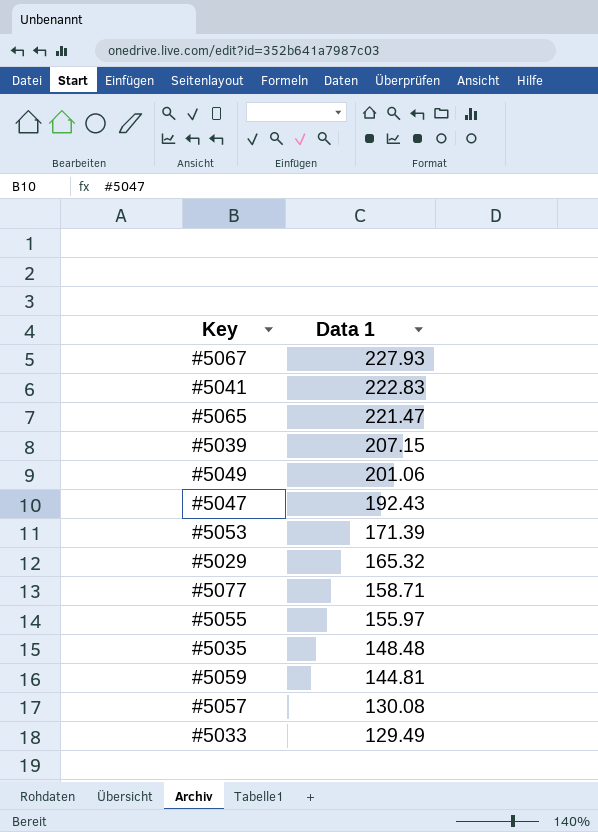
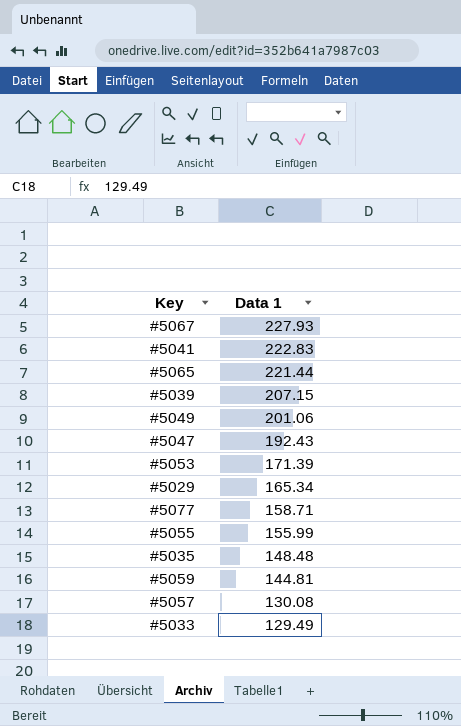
#5065 | Data 1: 221.47 -> 221.44
#5029 | Data 1: 165.32 -> 165.34
#5055 | Data 1: 155.97 -> 155.99

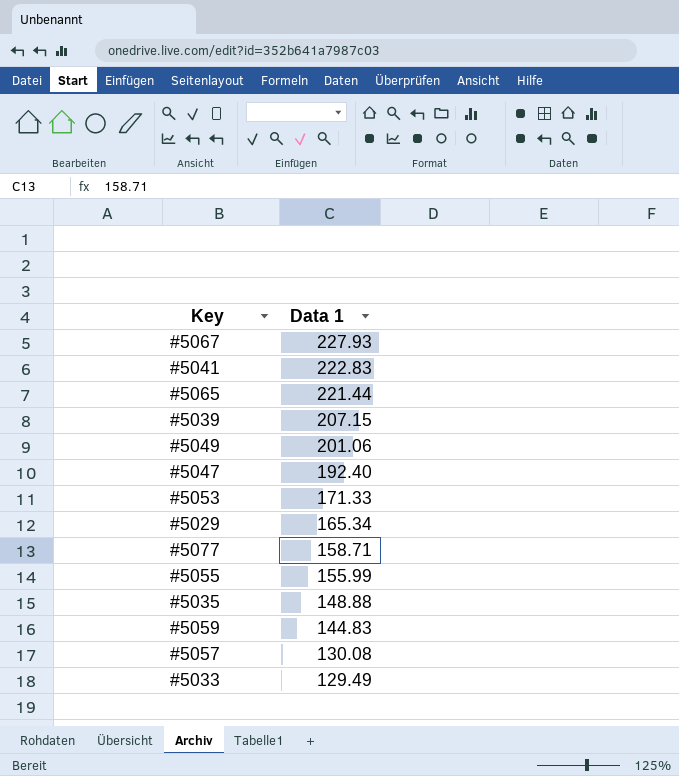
#5047 | Data 1: 192.43 -> 192.40
#5053 | Data 1: 171.39 -> 171.33
#5035 | Data 1: 148.48 -> 148.88
#5059 | Data 1: 144.81 -> 144.83

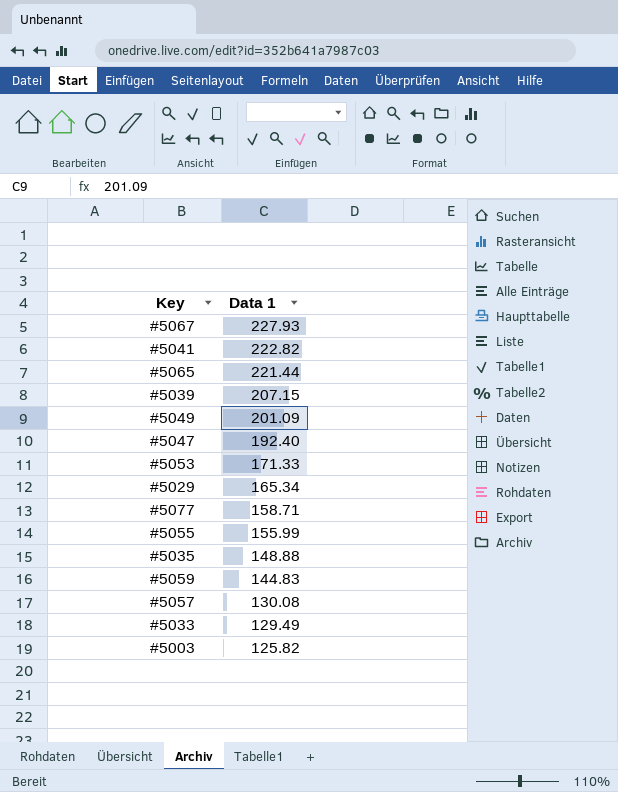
#5041 | Data 1: 222.83 -> 222.82
#5049 | Data 1: 201.06 -> 201.09
row #5003: none -> 125.82

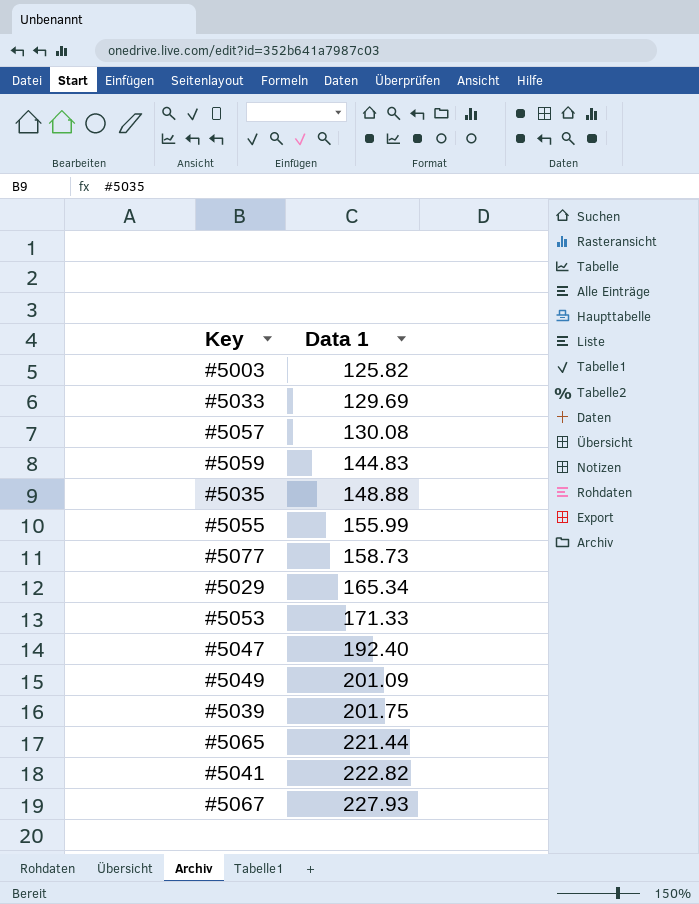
row order: Data 1 descending -> Data 1 ascending
#5033 | Data 1: 129.49 -> 129.69
#5077 | Data 1: 158.71 -> 158.73
#5039 | Data 1: 207.15 -> 201.75

